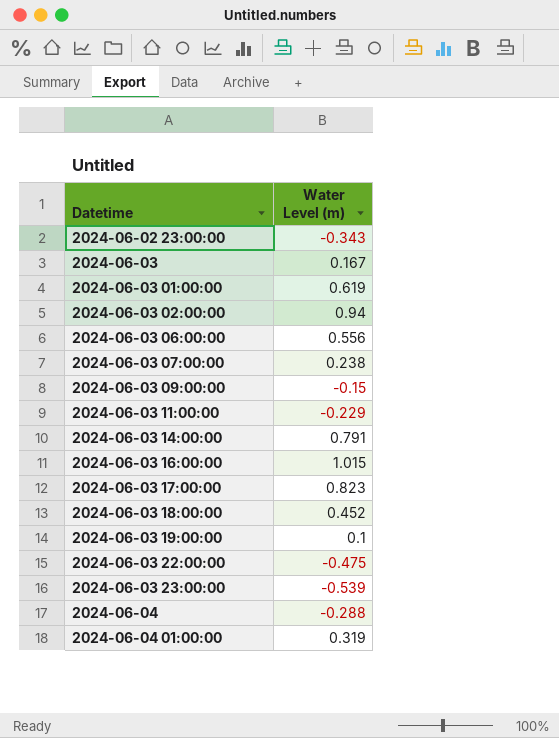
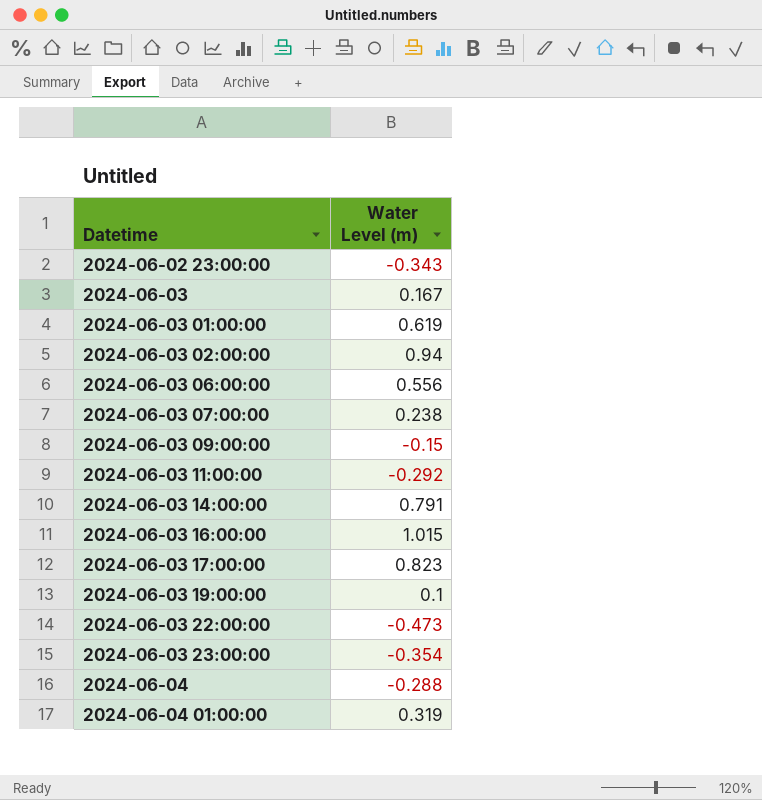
row 2024-06-03 18:00:00: 0.452 -> none
2024-06-03 11:00:00 | Water Level (m): -0.229 -> -0.292
2024-06-03 22:00:00 | Water Level (m): -0.475 -> -0.473
2024-06-03 23:00:00 | Water Level (m): -0.539 -> -0.354

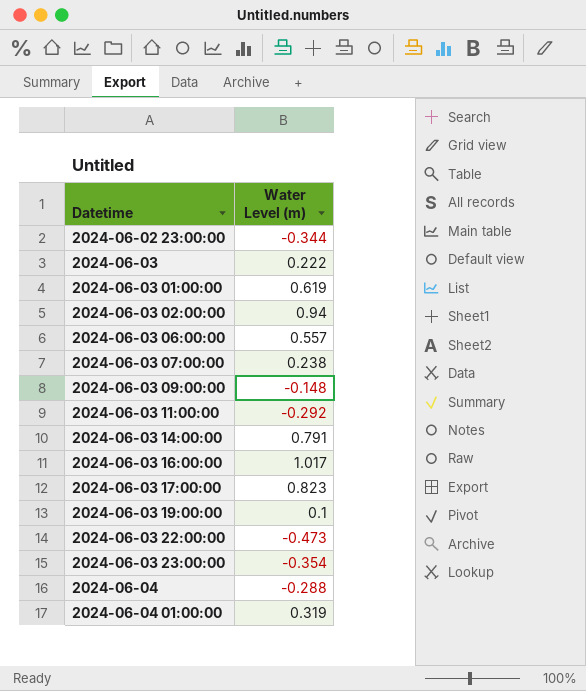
2024-06-02 23:00:00 | Water Level (m): -0.343 -> -0.344
2024-06-03 | Water Level (m): 0.167 -> 0.222
2024-06-03 06:00:00 | Water Level (m): 0.556 -> 0.557
2024-06-03 09:00:00 | Water Level (m): -0.15 -> -0.148
2024-06-03 16:00:00 | Water Level (m): 1.015 -> 1.017

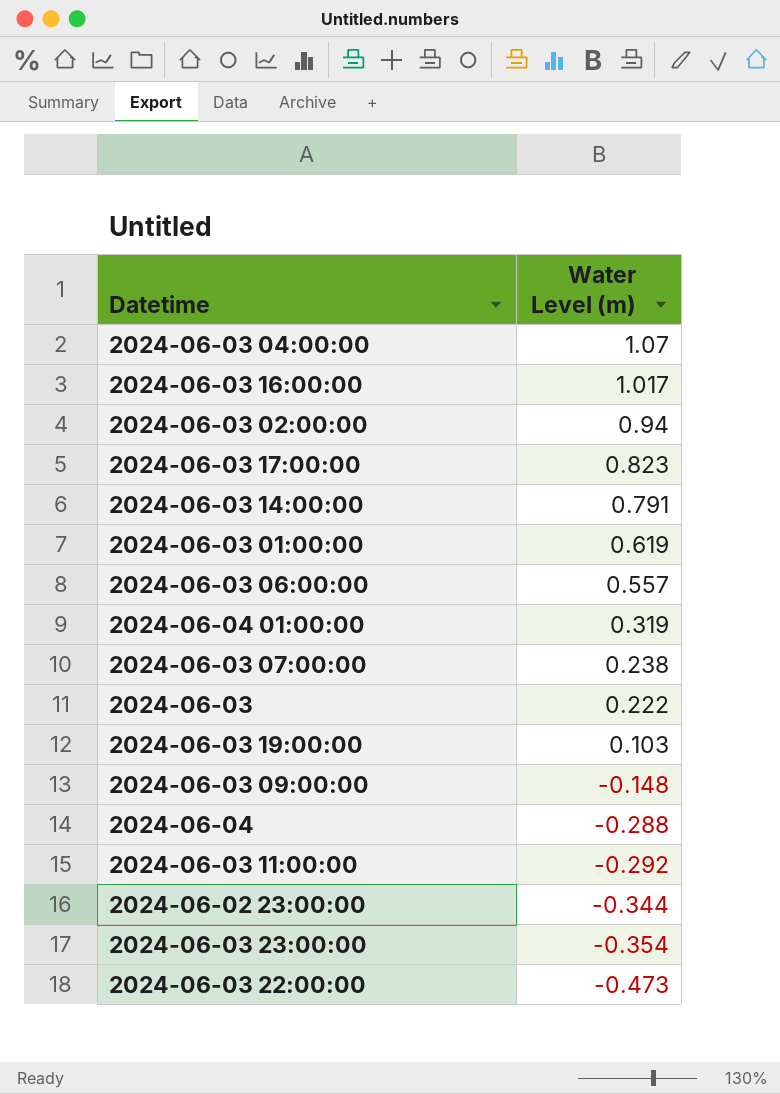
row order: Datetime ascending -> Water Level (m) descending
row 2024-06-03 04:00:00: none -> 1.07
2024-06-03 19:00:00 | Water Level (m): 0.1 -> 0.103

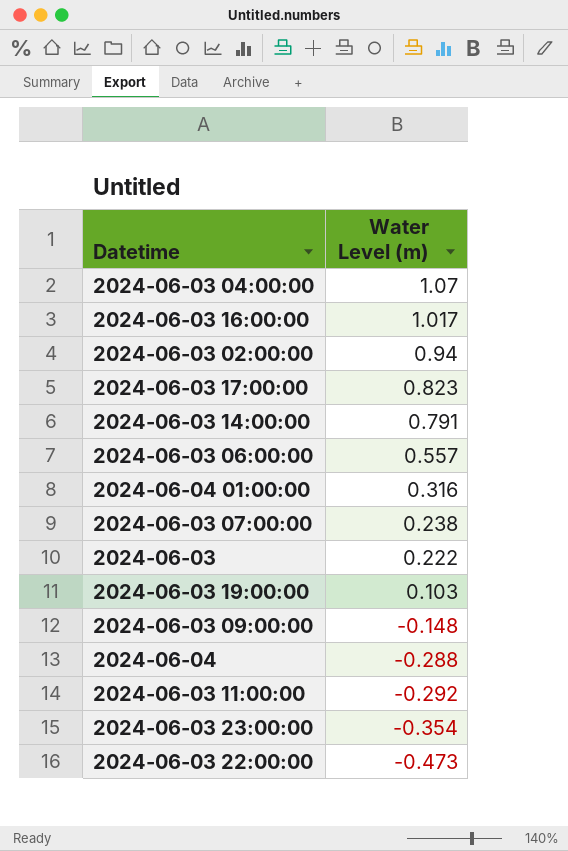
row 2024-06-03 01:00:00: 0.619 -> none
row 2024-06-02 23:00:00: -0.344 -> none
2024-06-04 01:00:00 | Water Level (m): 0.319 -> 0.316

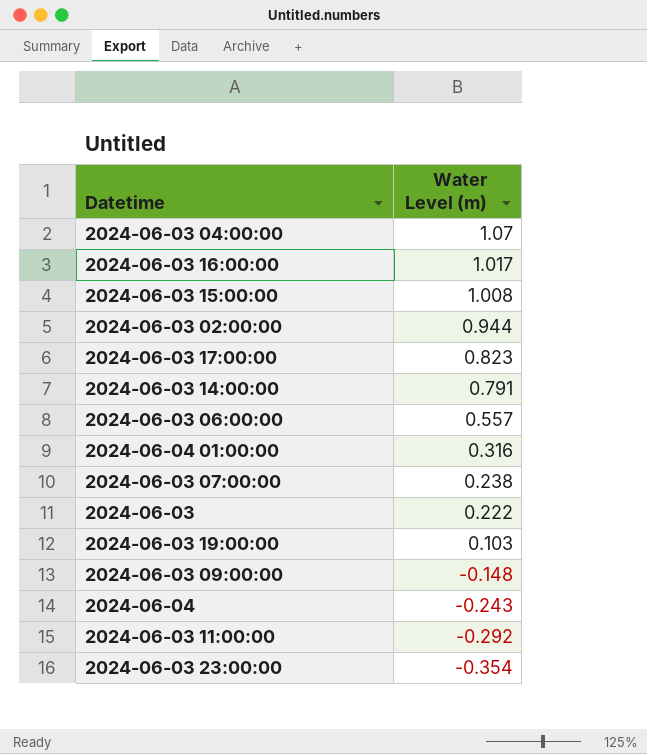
row 2024-06-03 22:00:00: -0.473 -> none
row 2024-06-03 15:00:00: none -> 1.008
2024-06-03 02:00:00 | Water Level (m): 0.94 -> 0.944
2024-06-04 | Water Level (m): -0.288 -> -0.243

